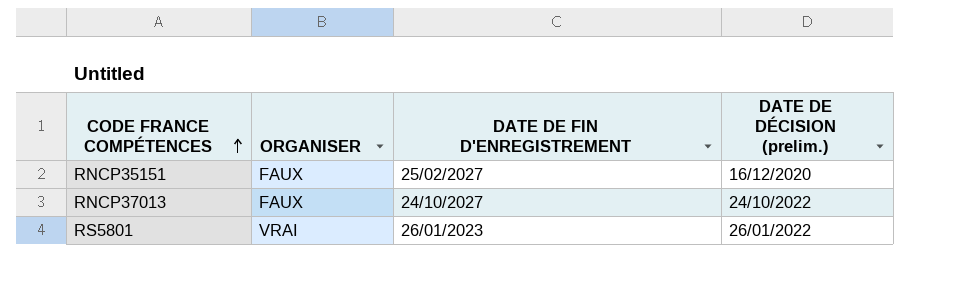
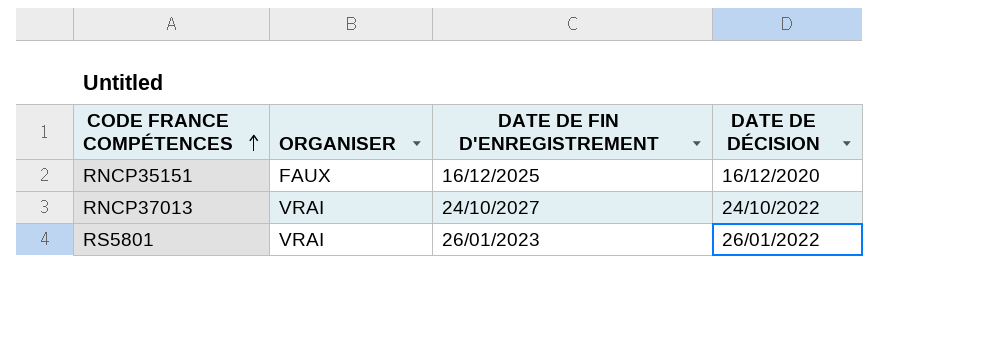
column name: DATE DE DÉCISION (prelim.) -> DATE DE DÉCISION
RNCP35151 | DATE DE FIN D'ENREGISTREMENT: 25/02/2027 -> 16/12/2025
RNCP37013 | ORGANISER: FAUX -> VRAI

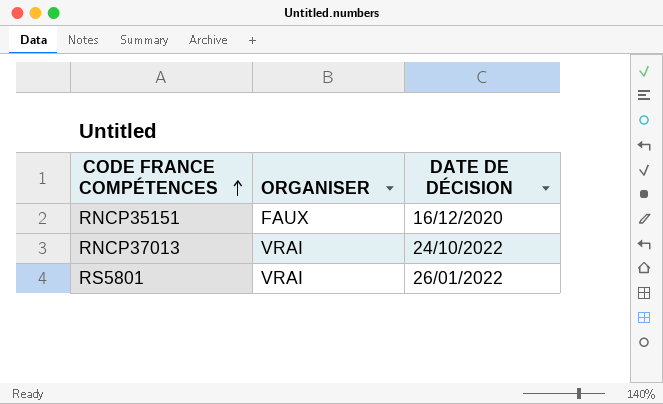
column DATE DE FIN D'ENREGISTREMENT | position: 3 -> none

